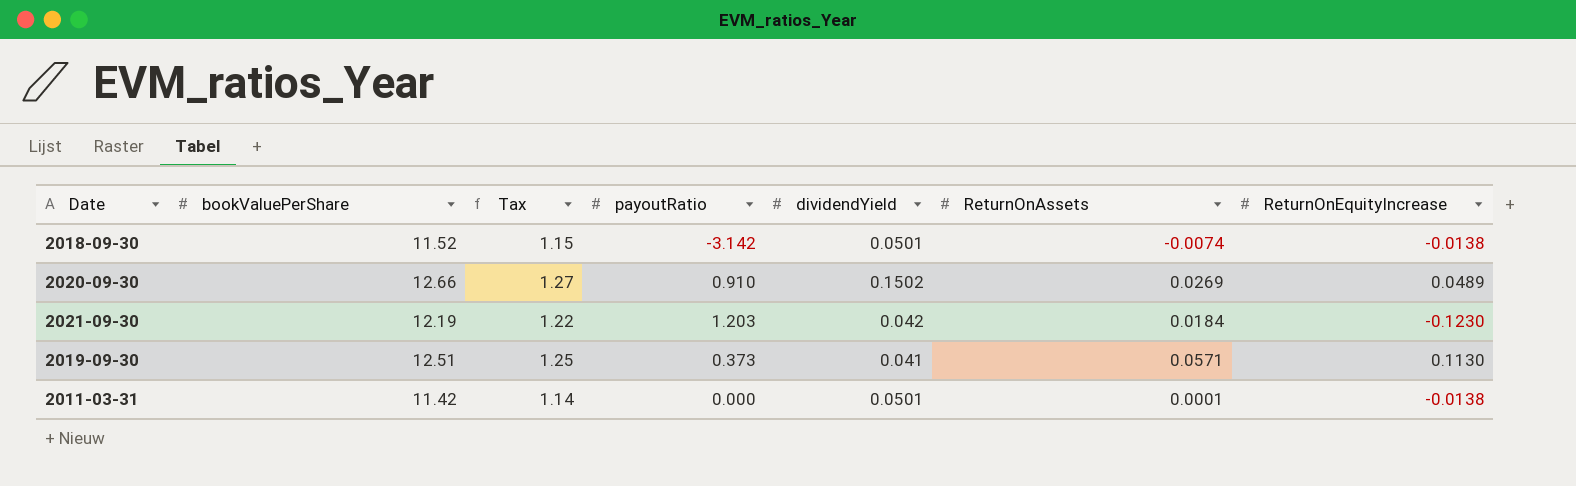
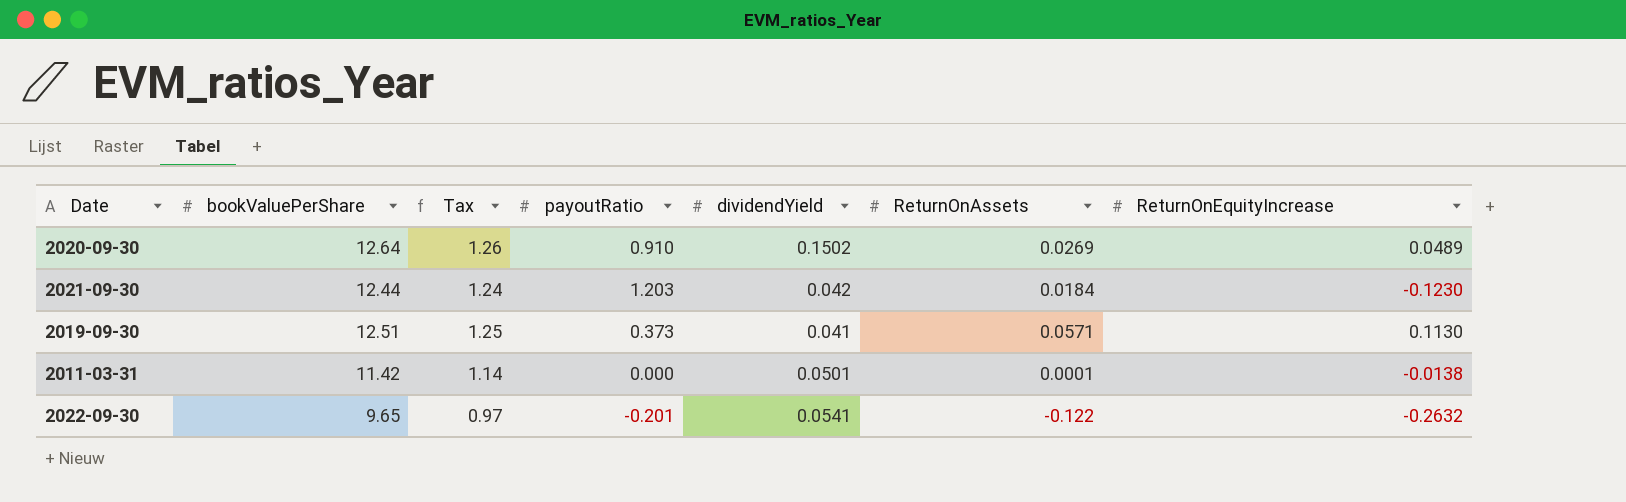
row 2018-09-30: 11.52 | 1.15 | -3.142 | 0.0501 | -0.0074 | -0.0138 -> none
2020-09-30 | bookValuePerShare: 12.66 -> 12.64
2020-09-30 | Tax: 1.27 -> 1.26
2021-09-30 | bookValuePerShare: 12.19 -> 12.44
2021-09-30 | Tax: 1.22 -> 1.24
row 2022-09-30: none -> 9.65 | 0.97 | -0.201 | 0.0541 | -0.122 | -0.2632

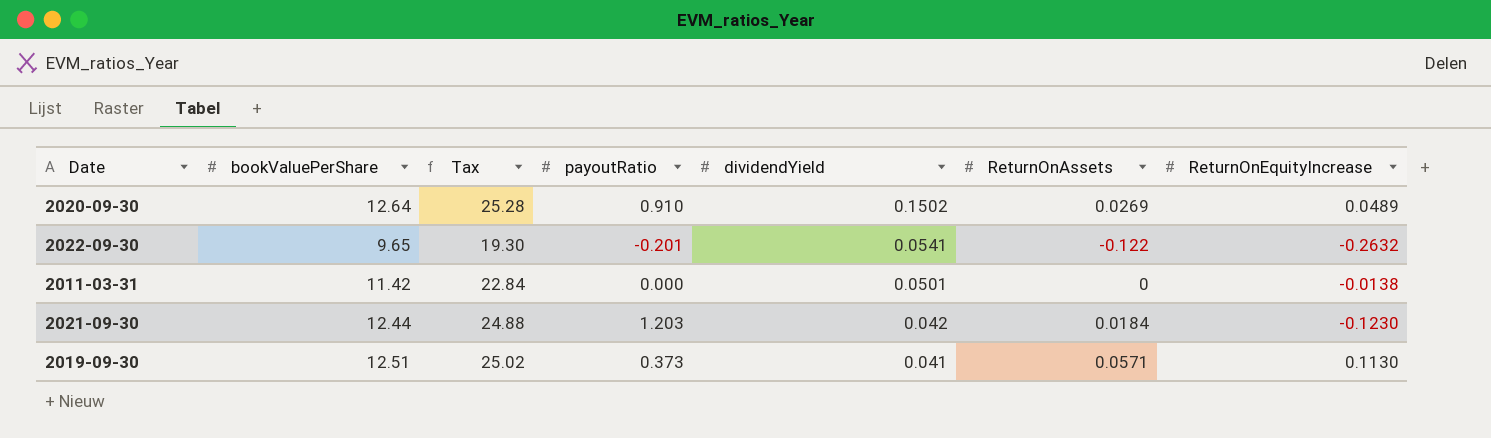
row order: none -> dividendYield descending
column Tax | formula: [bookValuePerShare] * 0.1 -> [bookValuePerShare] * 2
2011-03-31 | ReturnOnAssets: 0.0001 -> 0

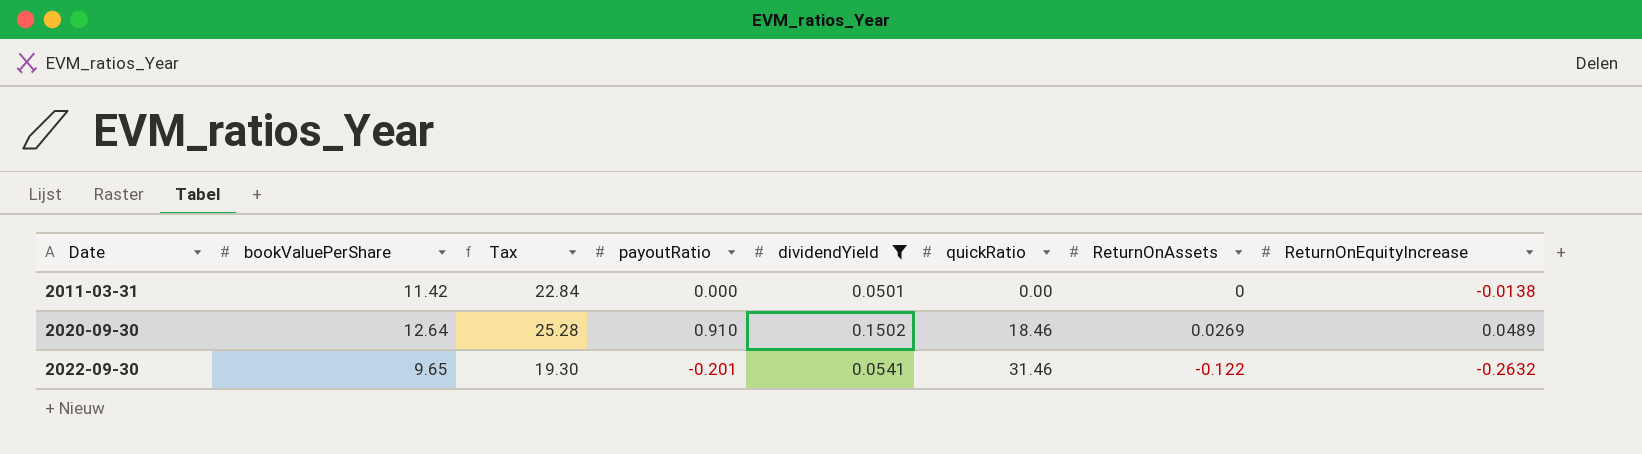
filter: none -> dividendYield >= 0.0501
row order: dividendYield descending -> Date ascending
column quickRatio | position: none -> 6

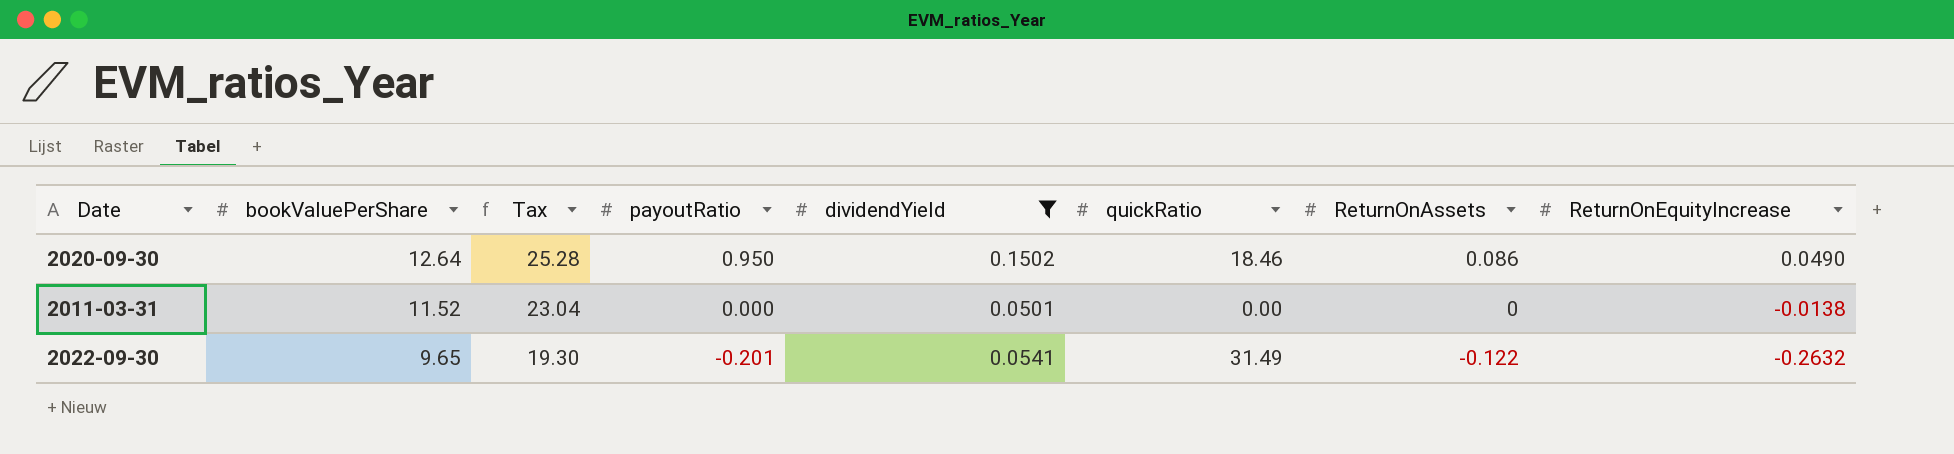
row order: Date ascending -> bookValuePerShare descending
2020-09-30 | payoutRatio: 0.910 -> 0.950
2020-09-30 | ReturnOnAssets: 0.0269 -> 0.086
2020-09-30 | ReturnOnEquityIncrease: 0.0489 -> 0.0490
2011-03-31 | bookValuePerShare: 11.42 -> 11.52
2011-03-31 | Tax: 22.84 -> 23.04
2022-09-30 | quickRatio: 31.46 -> 31.49

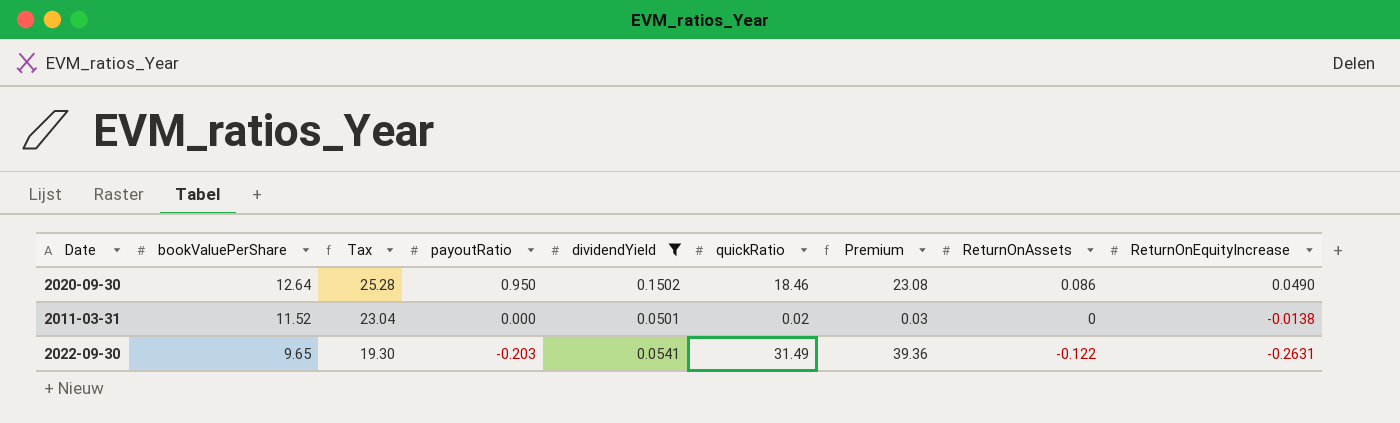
column Premium | formula: none -> [quickRatio] * 1.25
2011-03-31 | quickRatio: 0.00 -> 0.02
2022-09-30 | payoutRatio: -0.201 -> -0.203
2022-09-30 | ReturnOnEquityIncrease: -0.2632 -> -0.2631

